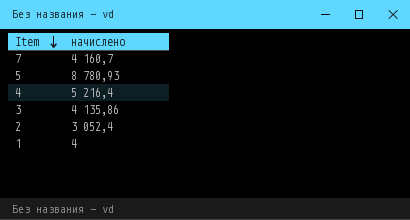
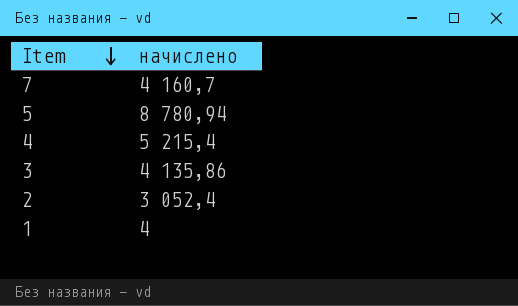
5 | начислено: 8 780,93 -> 8 780,94
4 | начислено: 5 216,4 -> 5 215,4

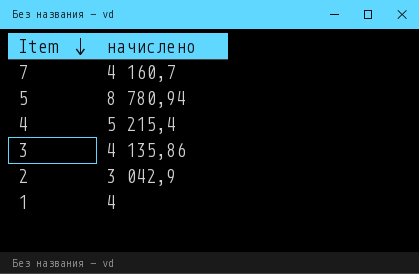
2 | начислено: 3 052,4 -> 3 042,9

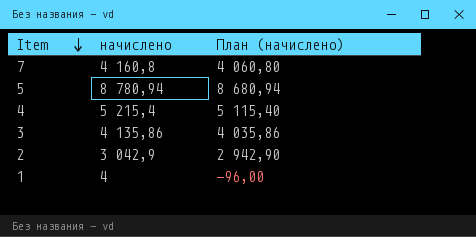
column План (начислено) | formula: none -> [начислено] - 100
7 | начислено: 4 160,7 -> 4 160,8

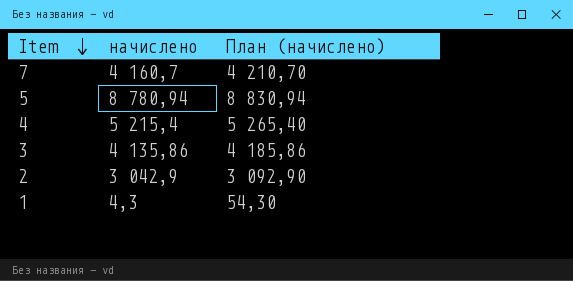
column План (начислено) | formula: [начислено] - 100 -> [начислено] + 50
7 | начислено: 4 160,8 -> 4 160,7
1 | начислено: 4 -> 4,3

